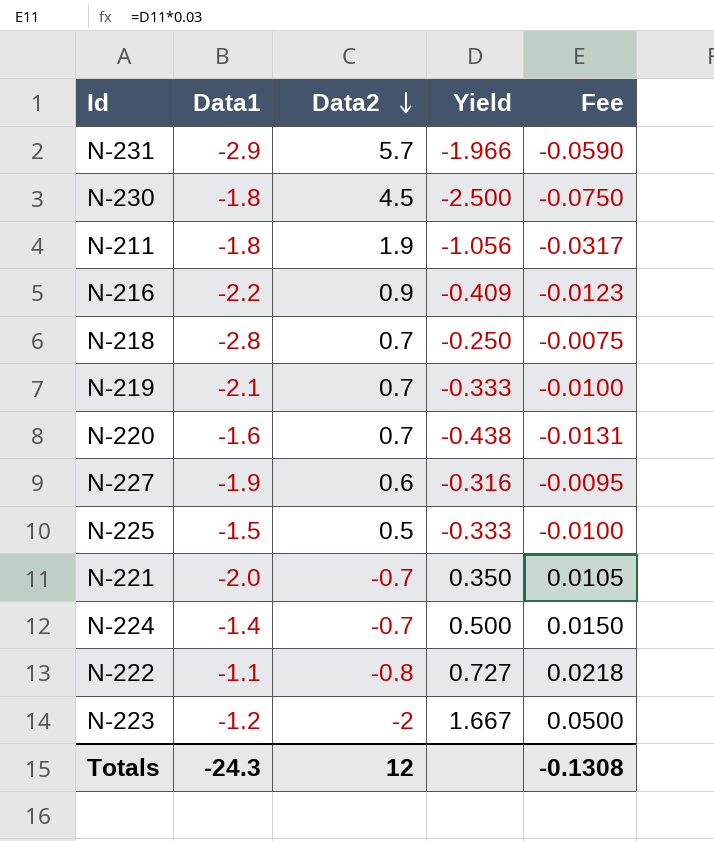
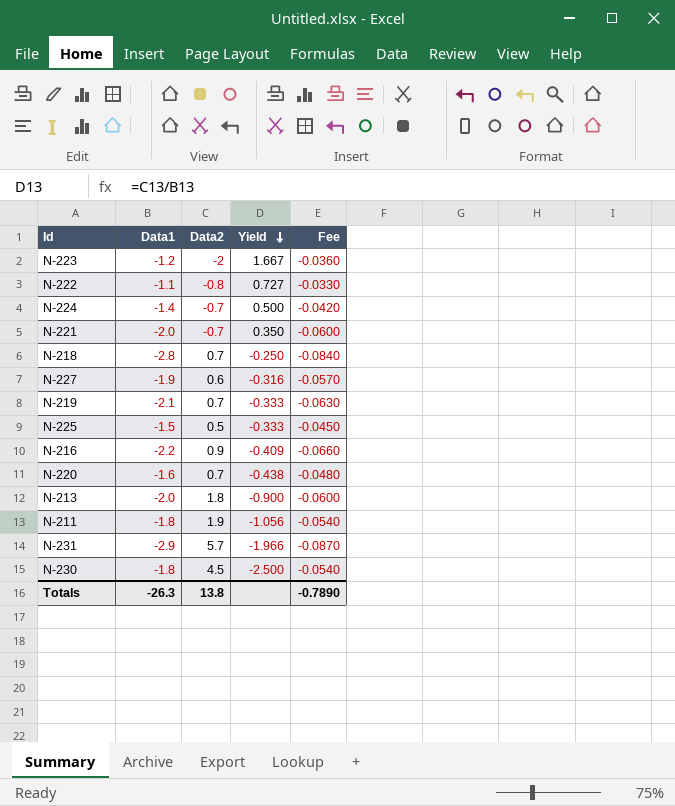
row order: Data2 descending -> Yield descending
column Fee | formula: [Yield] * 0.03 -> [Data1] * 0.03
row N-213: none -> -2.0 | 1.8 | -0.900 | -0.0600
Totals | Data1: -24.3 -> -26.3
Totals | Data2: 12 -> 13.8
Totals | Fee: -0.1308 -> -0.7890

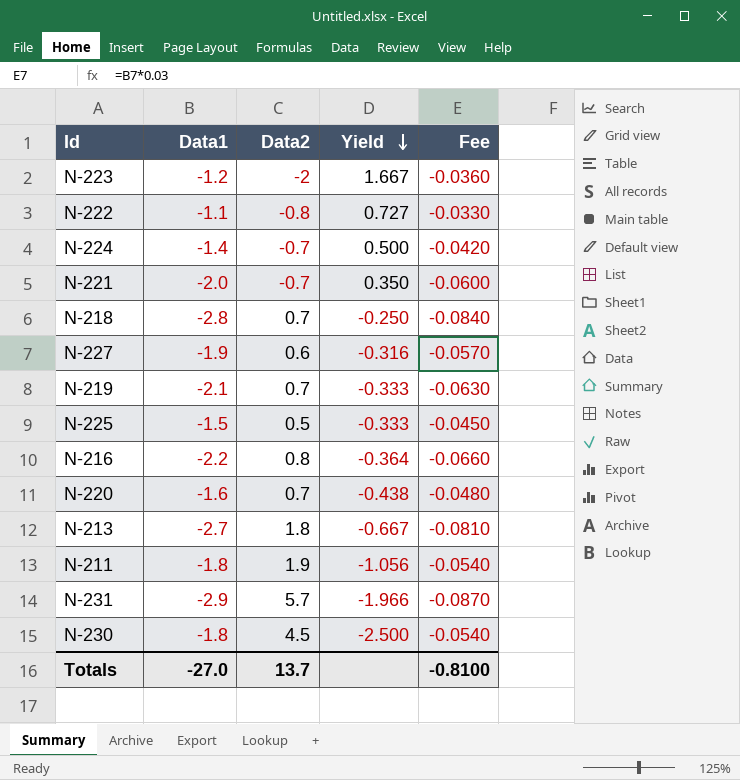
N-216 | Data2: 0.9 -> 0.8
N-216 | Yield: -0.409 -> -0.364
N-213 | Data1: -2.0 -> -2.7
N-213 | Yield: -0.900 -> -0.667
N-213 | Fee: -0.0600 -> -0.0810
Totals | Data1: -26.3 -> -27.0
Totals | Data2: 13.8 -> 13.7
Totals | Fee: -0.7890 -> -0.8100

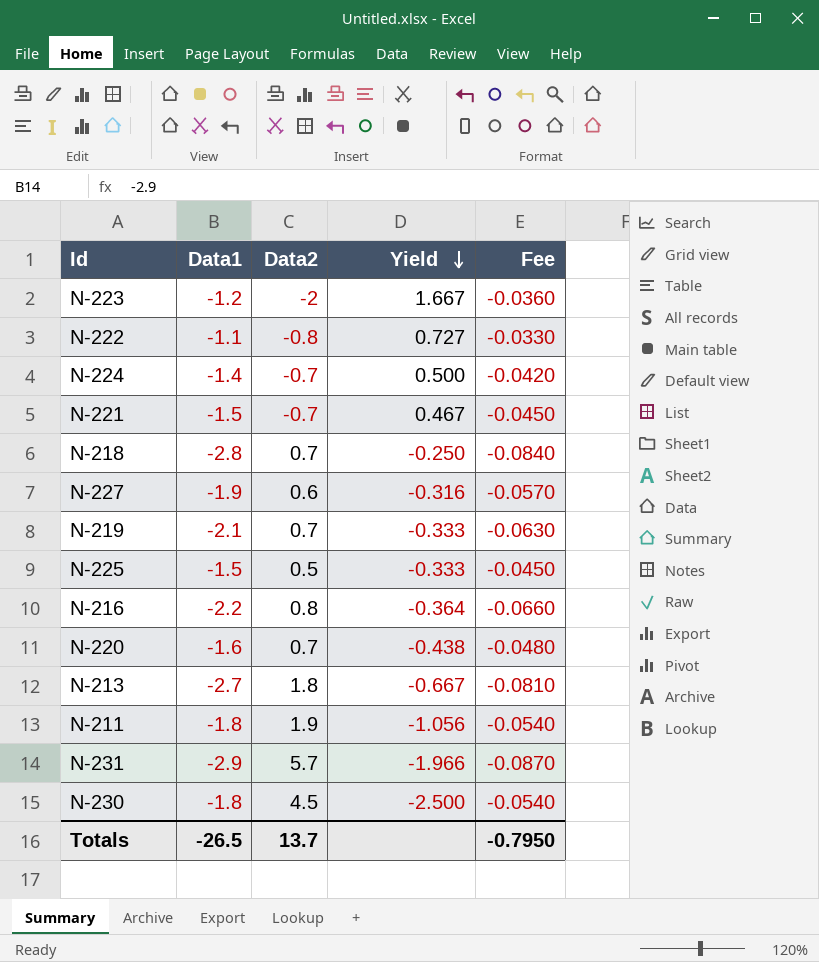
N-221 | Data1: -2.0 -> -1.5
N-221 | Yield: 0.350 -> 0.467
N-221 | Fee: -0.0600 -> -0.0450
Totals | Data1: -27.0 -> -26.5
Totals | Fee: -0.8100 -> -0.7950

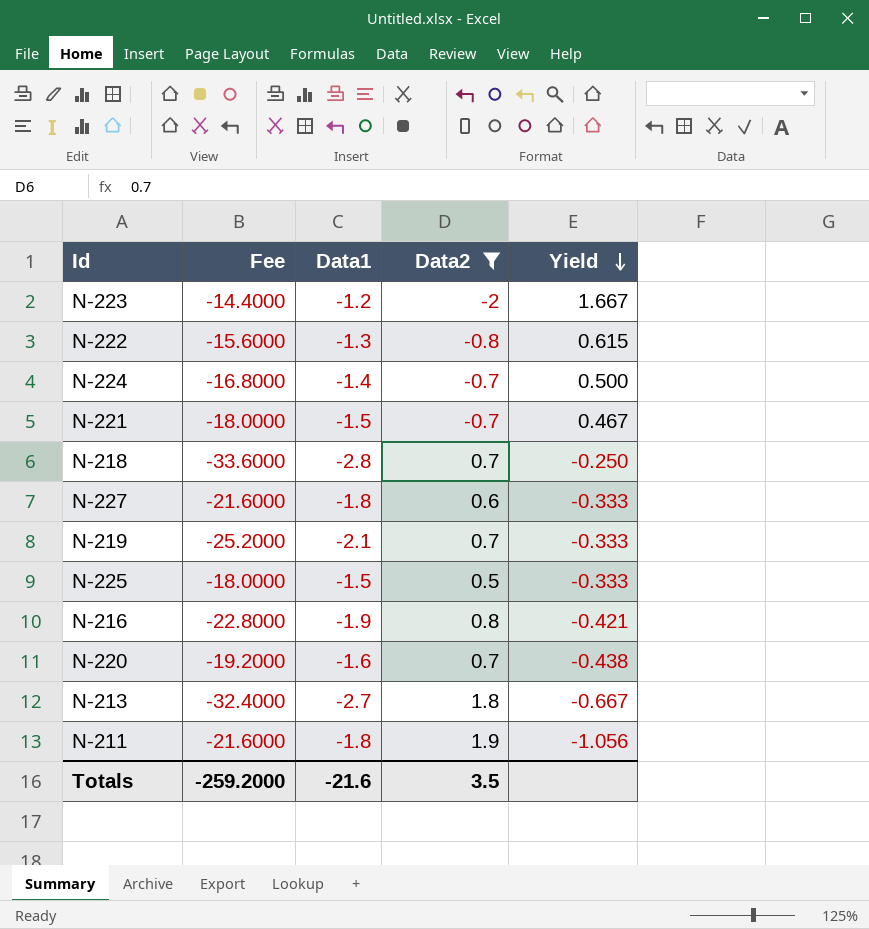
filter: none -> Data2 <= 1.9
column Fee | formula: [Data1] * 0.03 -> [Data1] * 12
column Fee | position: 5 -> 2
N-222 | Data1: -1.1 -> -1.3
N-222 | Yield: 0.727 -> 0.615
N-227 | Data1: -1.9 -> -1.8
N-227 | Yield: -0.316 -> -0.333
N-216 | Data1: -2.2 -> -1.9
N-216 | Yield: -0.364 -> -0.421
Totals | Fee: -0.7950 -> -259.2000
Totals | Data1: -26.5 -> -21.6
Totals | Data2: 13.7 -> 3.5

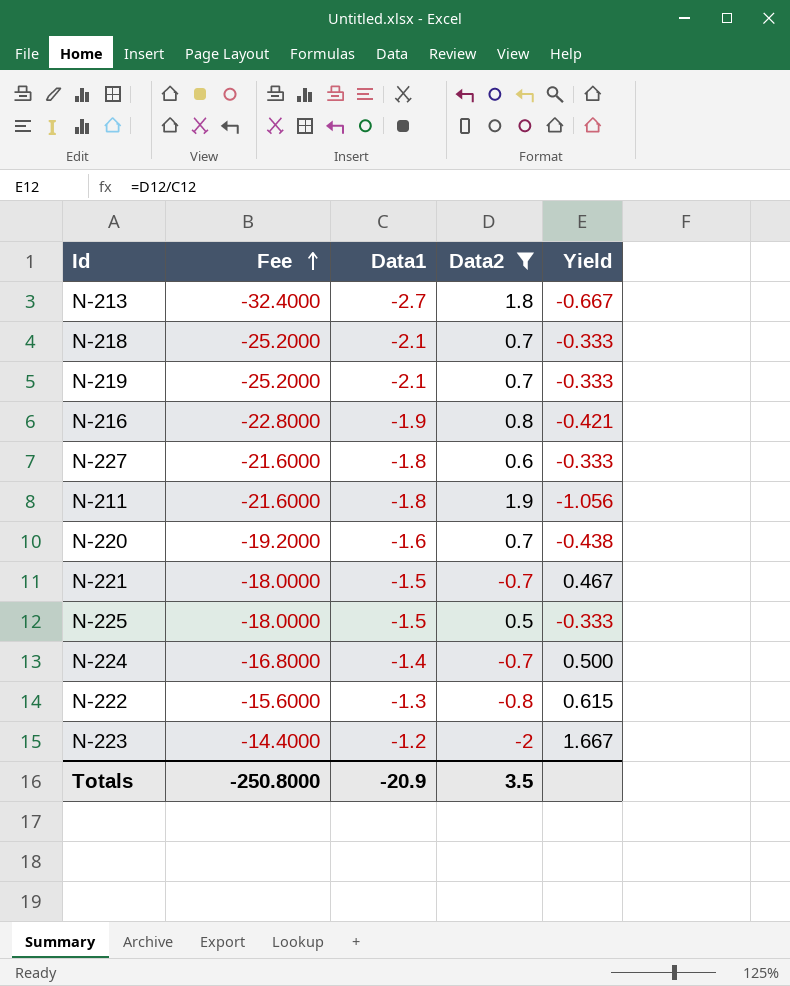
row order: Yield descending -> Fee ascending
N-218 | Fee: -33.6000 -> -25.2000
N-218 | Data1: -2.8 -> -2.1
N-218 | Yield: -0.250 -> -0.333
Totals | Fee: -259.2000 -> -250.8000
Totals | Data1: -21.6 -> -20.9

